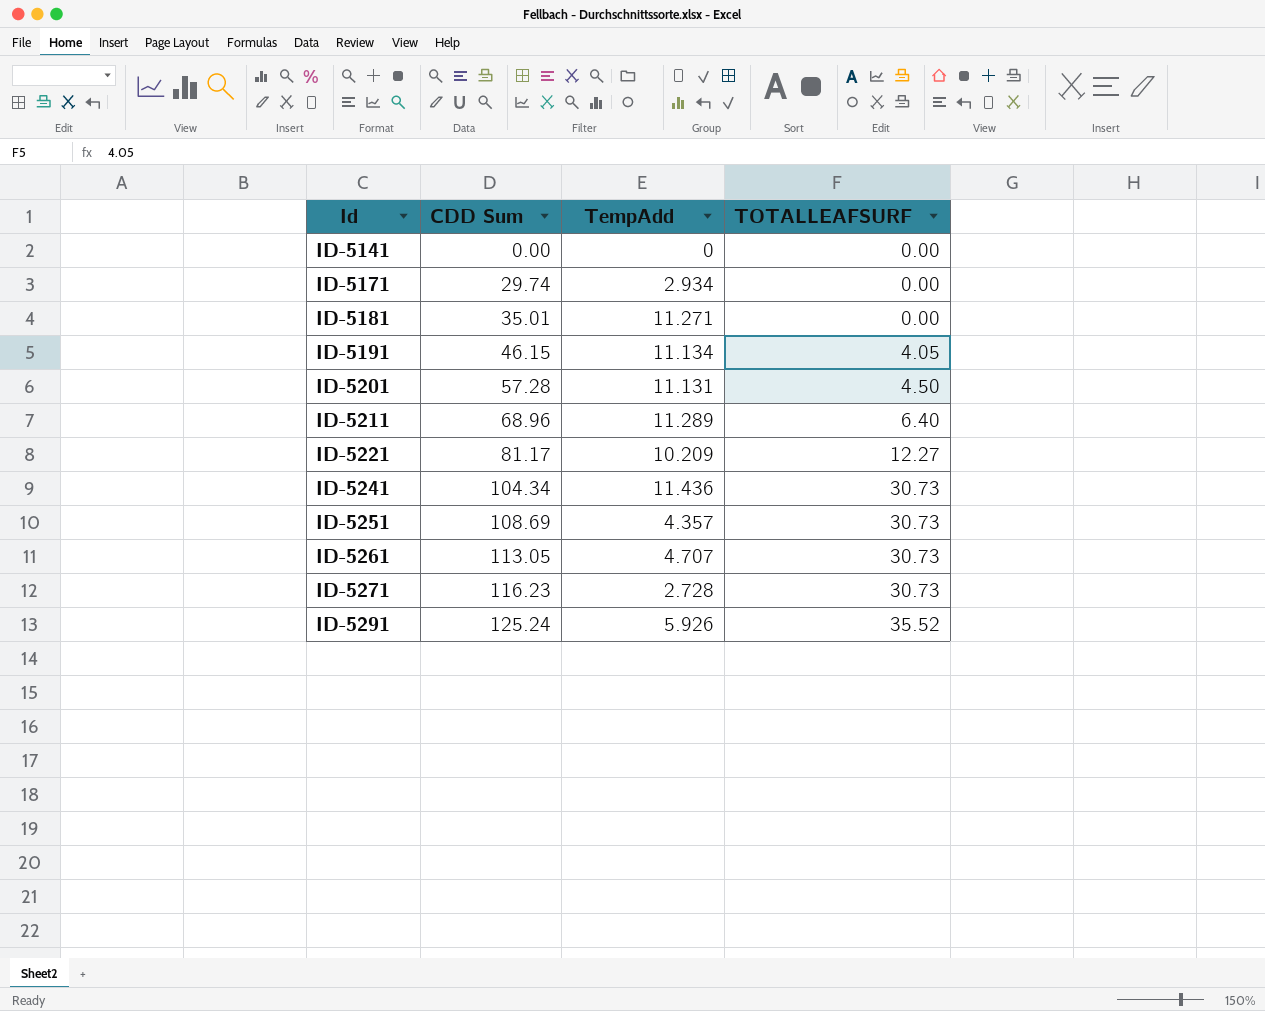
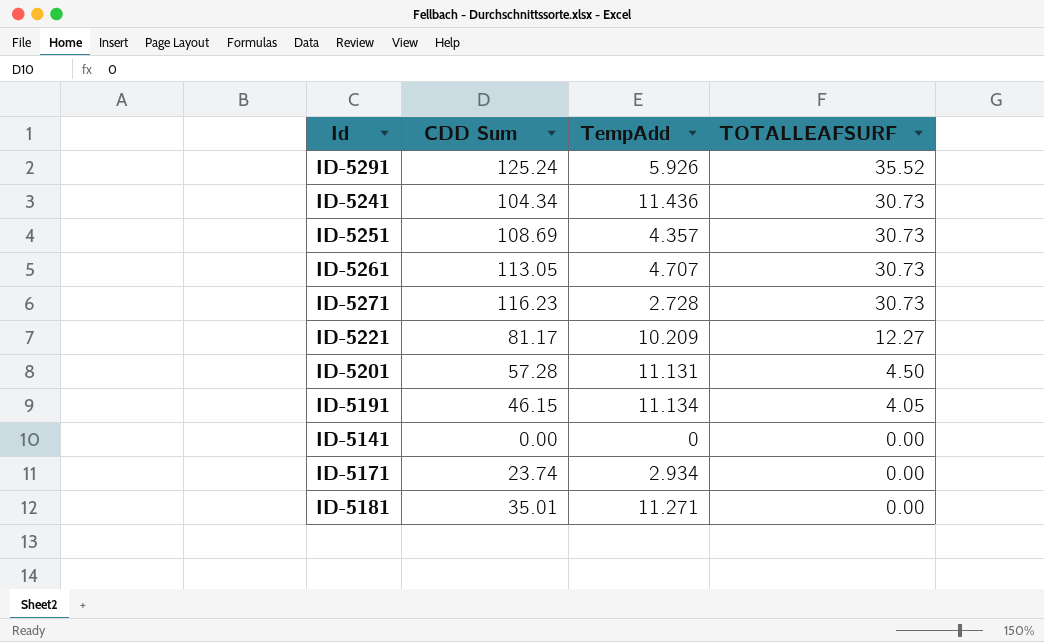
row order: Id ascending -> TOTALLEAFSURF descending
row ID-5211: 68.96 | 11.289 | 6.40 -> none
ID-5171 | CDD Sum: 29.74 -> 23.74

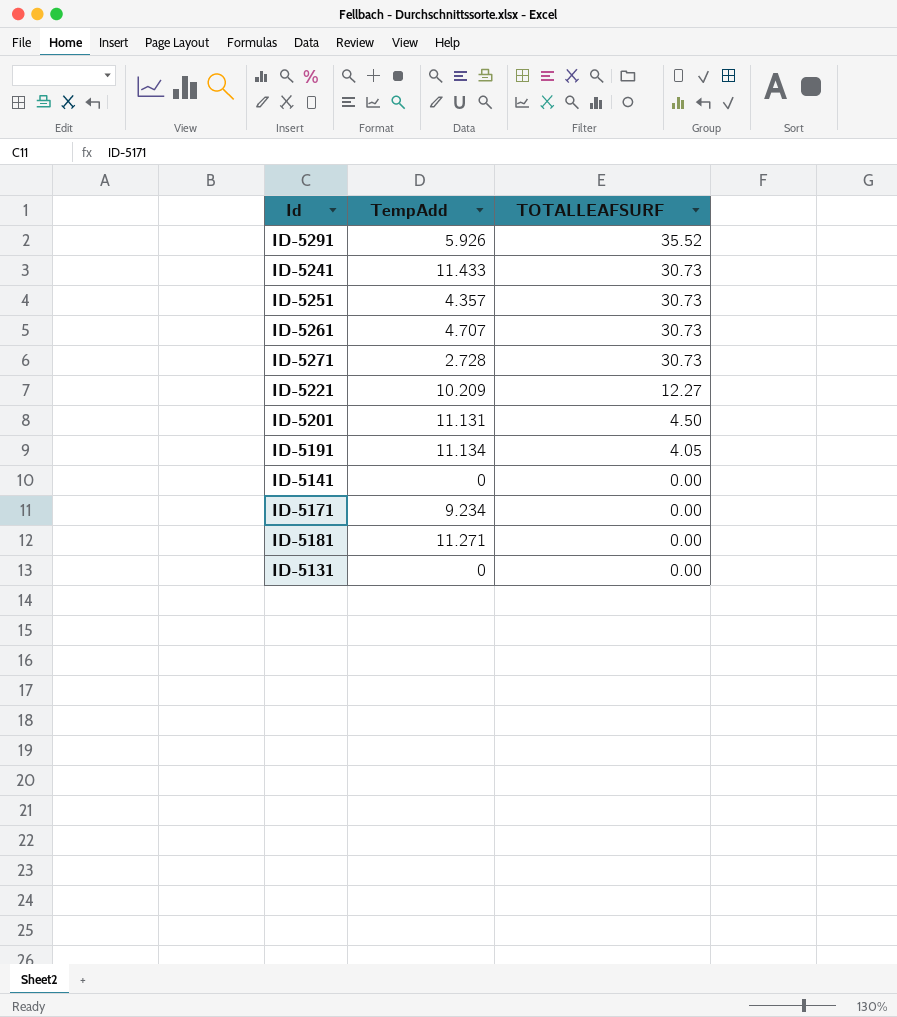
column CDD Sum | position: 2 -> none
ID-5241 | TempAdd: 11.436 -> 11.433
ID-5171 | TempAdd: 2.934 -> 9.234
row ID-5131: none -> 0 | 0.00

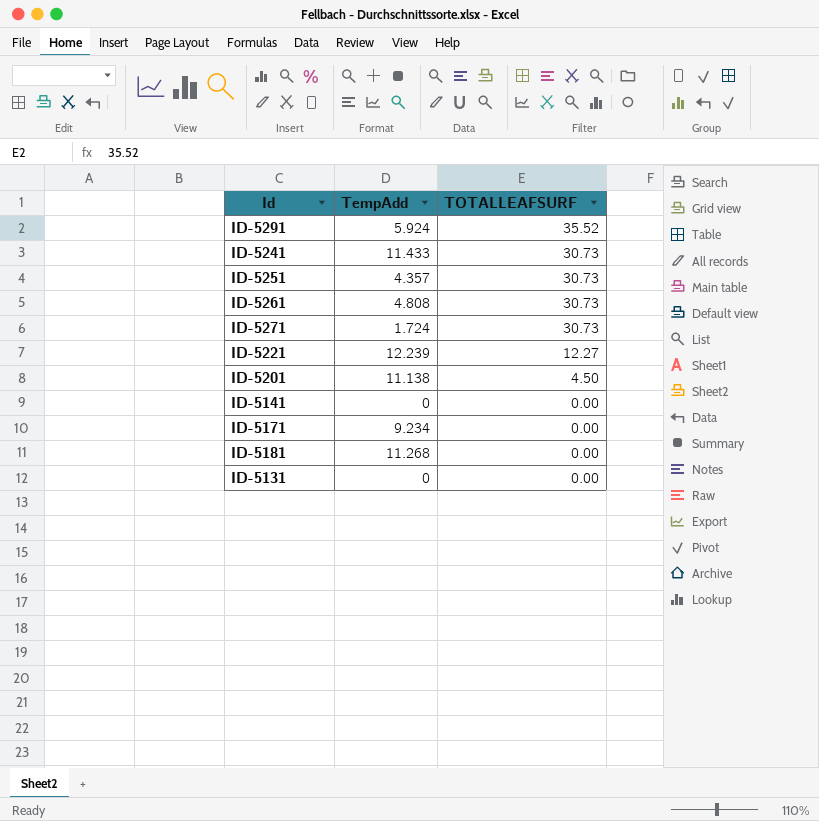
row ID-5191: 11.134 | 4.05 -> none
ID-5291 | TempAdd: 5.926 -> 5.924
ID-5261 | TempAdd: 4.707 -> 4.808
ID-5271 | TempAdd: 2.728 -> 1.724
ID-5221 | TempAdd: 10.209 -> 12.239
ID-5201 | TempAdd: 11.131 -> 11.138
ID-5181 | TempAdd: 11.271 -> 11.268

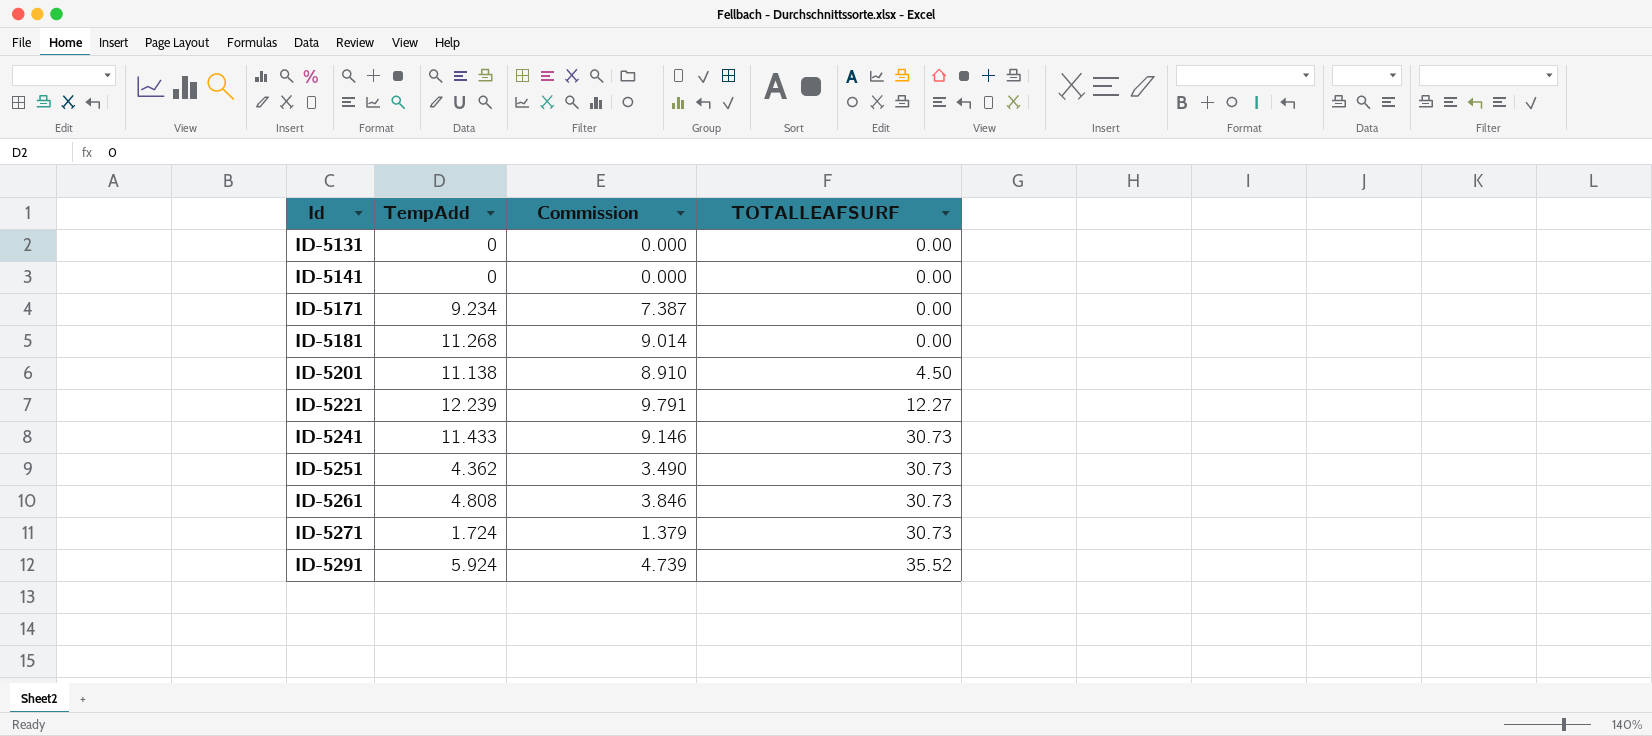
row order: TOTALLEAFSURF descending -> Id ascending
column Commission | formula: none -> [TempAdd] * 0.8
ID-5251 | TempAdd: 4.357 -> 4.362

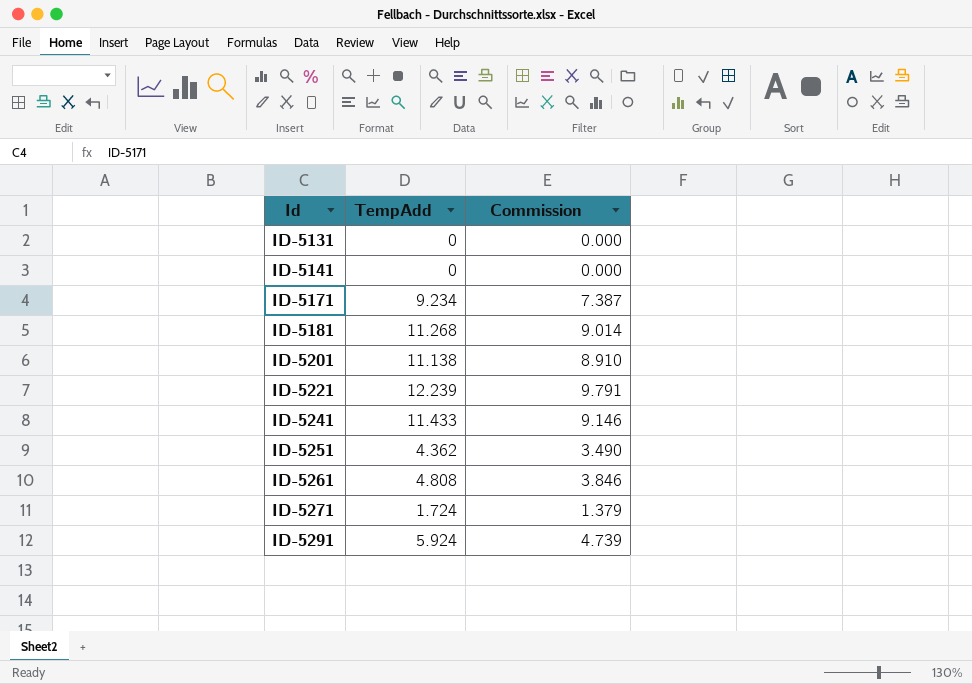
column TOTALLEAFSURF | position: 4 -> none

